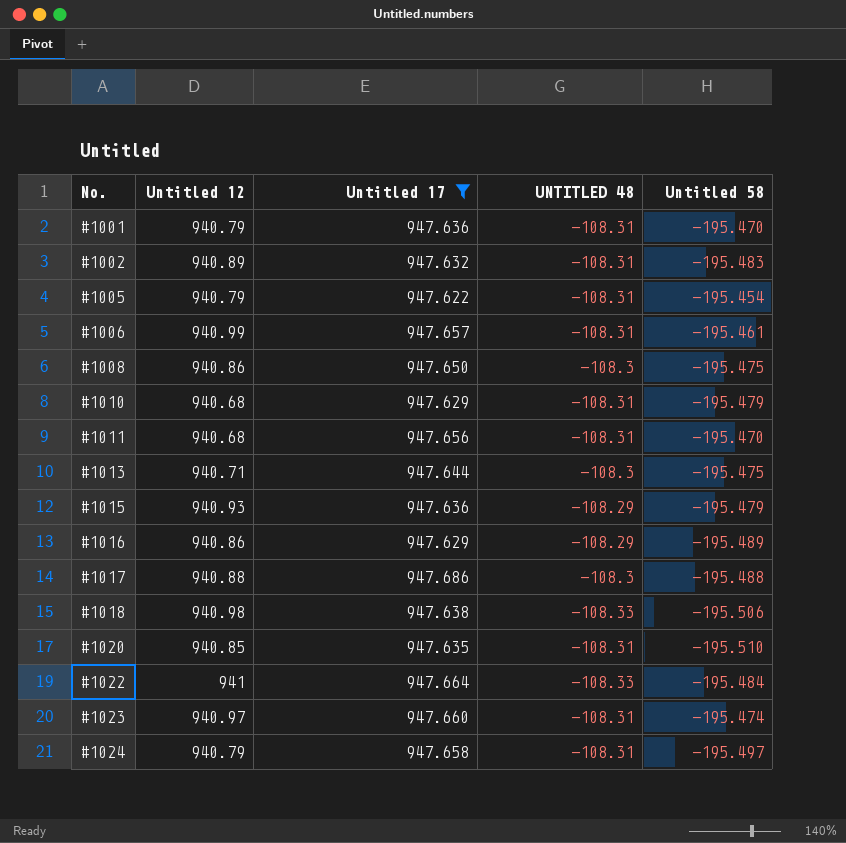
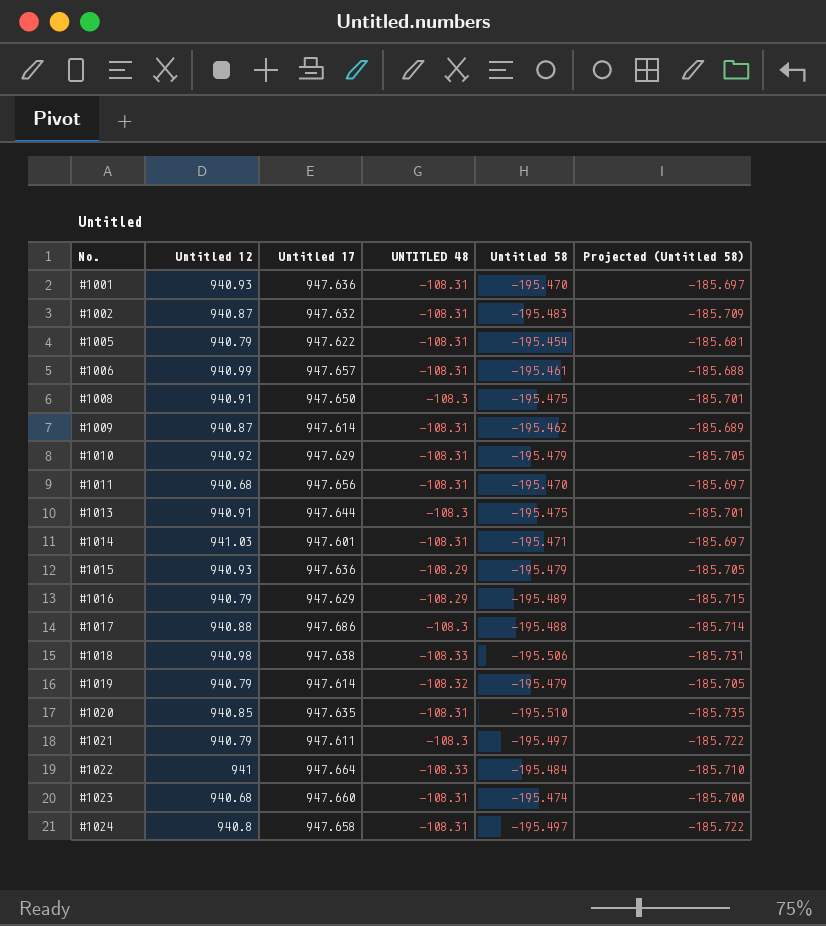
filter: Untitled 17 >= 947.622 -> none
column Projected (Untitled 58) | formula: none -> [Untitled 58] * 0.95
#1001 | Untitled 12: 940.79 -> 940.93
#1002 | Untitled 12: 940.89 -> 940.87
#1008 | Untitled 12: 940.86 -> 940.91
#1010 | Untitled 12: 940.68 -> 940.92
#1013 | Untitled 12: 940.71 -> 940.91
#1016 | Untitled 12: 940.86 -> 940.79
#1023 | Untitled 12: 940.97 -> 940.68
#1024 | Untitled 12: 940.79 -> 940.8

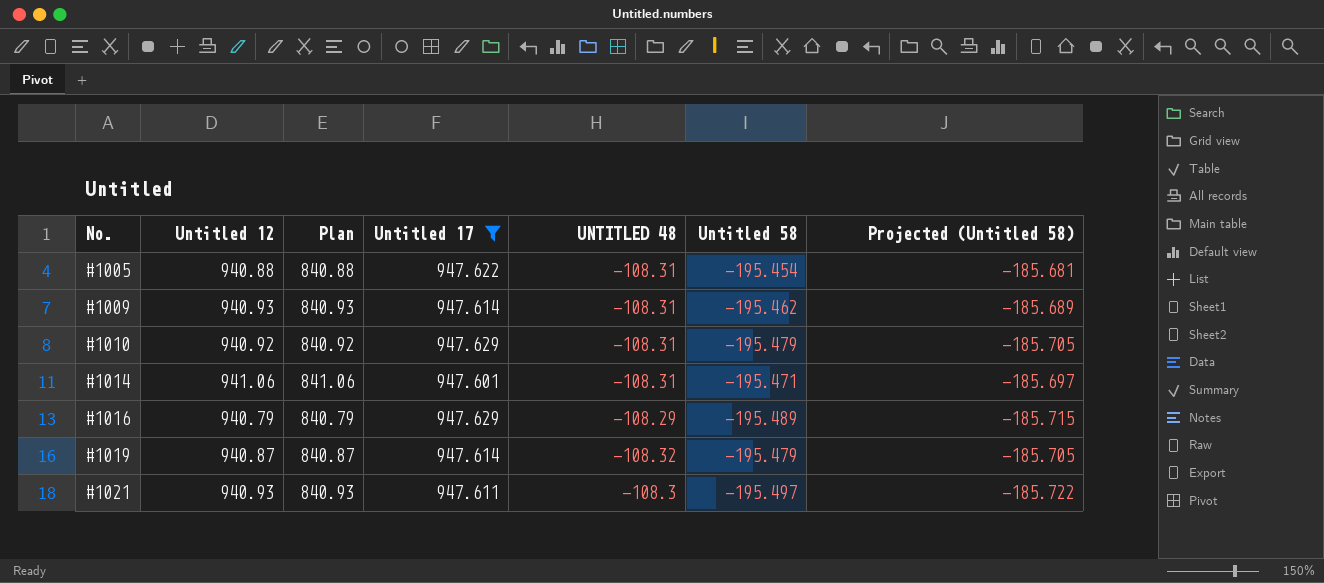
filter: none -> Untitled 17 <= 947.629
column Plan | formula: none -> [Untitled 12] - 100
#1005 | Untitled 12: 940.79 -> 940.88
#1009 | Untitled 12: 940.87 -> 940.93
#1014 | Untitled 12: 941.03 -> 941.06
#1019 | Untitled 12: 940.79 -> 940.87
#1021 | Untitled 12: 940.79 -> 940.93

